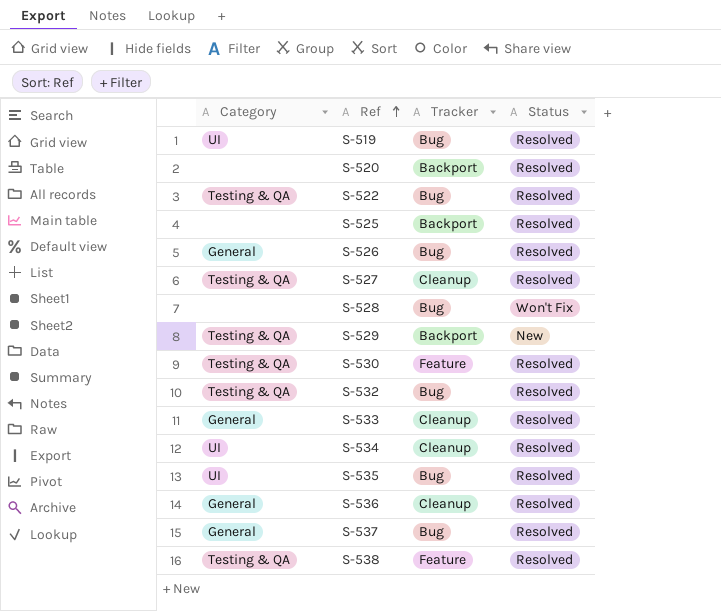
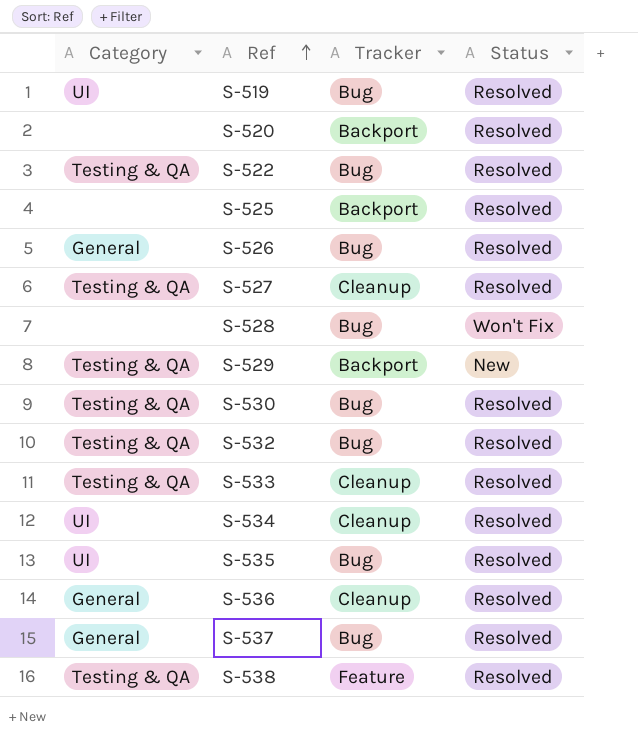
S-530 | Tracker: Feature -> Bug
S-533 | Category: General -> Testing & QA

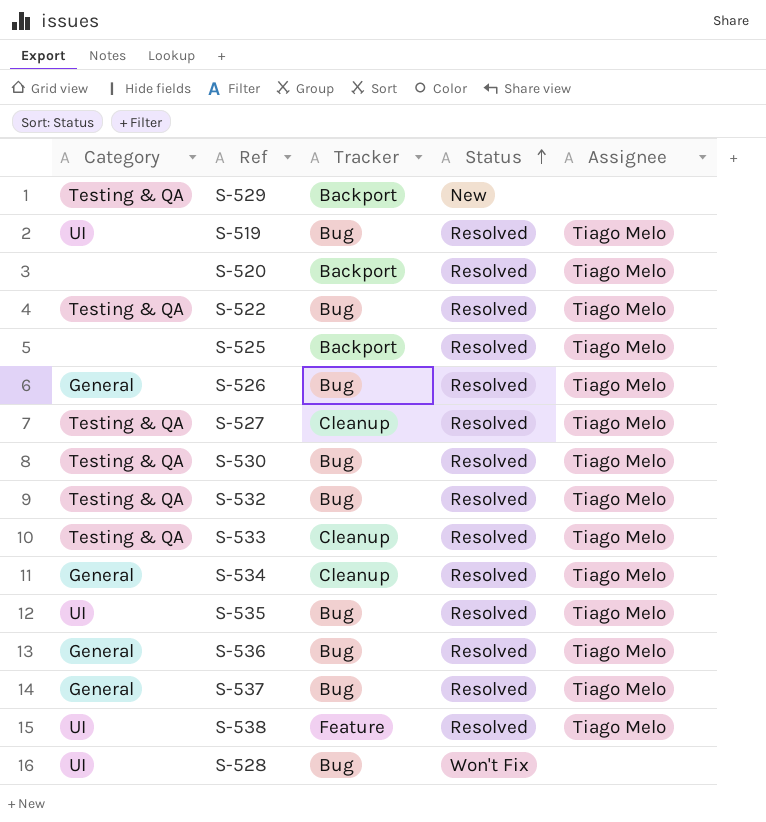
row order: Ref ascending -> Status ascending
column Assignee | position: none -> 5
S-534 | Category: UI -> General
S-536 | Tracker: Cleanup -> Bug
S-538 | Category: Testing & QA -> UI
S-528 | Category: none -> UI

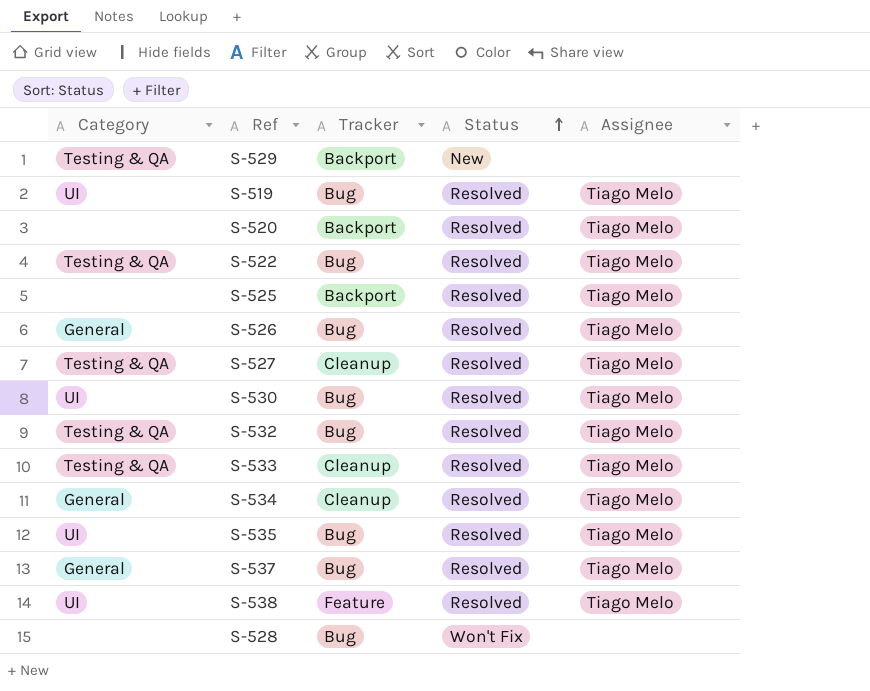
row S-536: General | Bug | Resolved | Tiago Melo -> none
S-530 | Category: Testing & QA -> UI
S-528 | Category: UI -> none

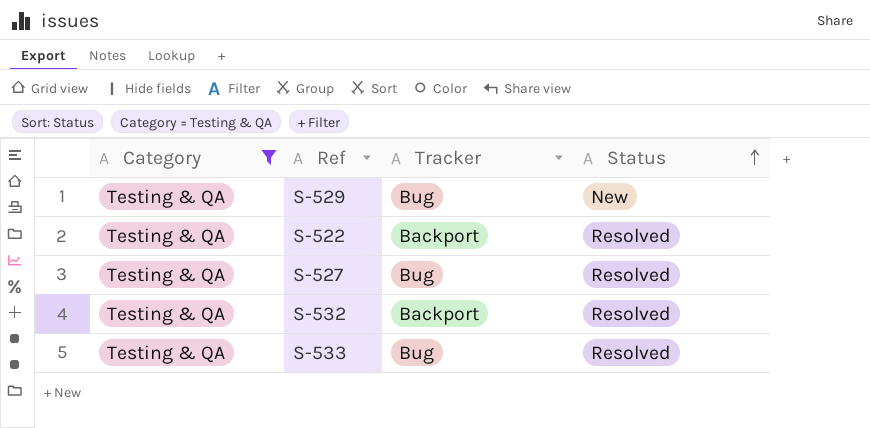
filter: none -> Category = Testing & QA
column Assignee | position: 5 -> none
S-529 | Tracker: Backport -> Bug
S-522 | Tracker: Bug -> Backport
S-527 | Tracker: Cleanup -> Bug
S-532 | Tracker: Bug -> Backport
S-533 | Tracker: Cleanup -> Bug

